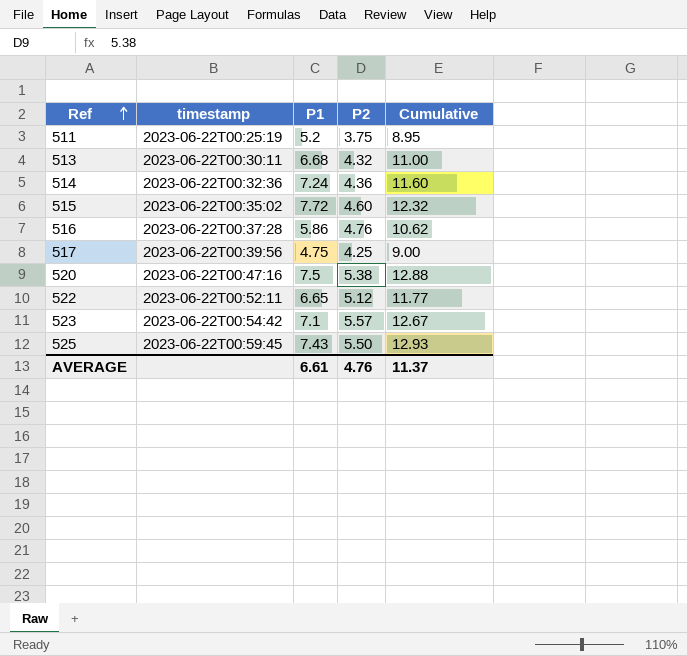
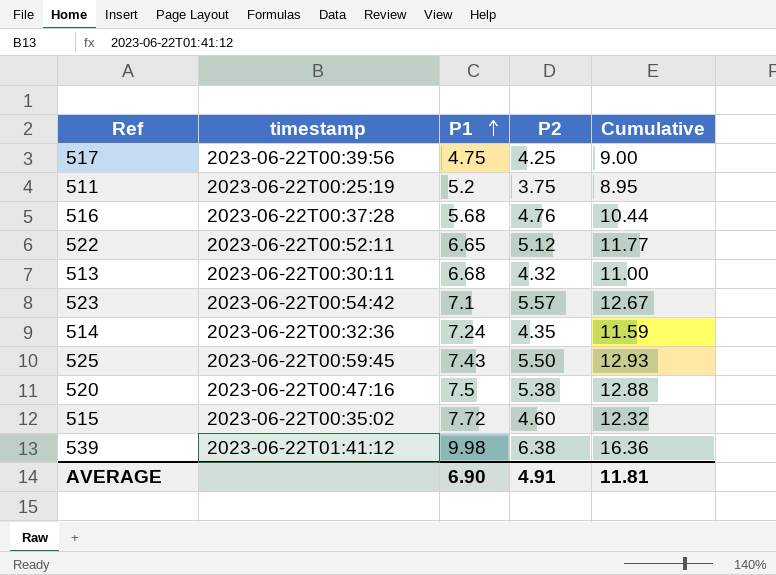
row order: Ref ascending -> P1 ascending
516 | P1: 5.86 -> 5.68
516 | Cumulative: 10.62 -> 10.44
514 | P2: 4.36 -> 4.35
514 | Cumulative: 11.60 -> 11.59
row 539: none -> 2023-06-22T01:41:12 | 9.98 | 6.38 | 16.36
AVERAGE | P1: 6.61 -> 6.90
AVERAGE | P2: 4.76 -> 4.91
AVERAGE | Cumulative: 11.37 -> 11.81

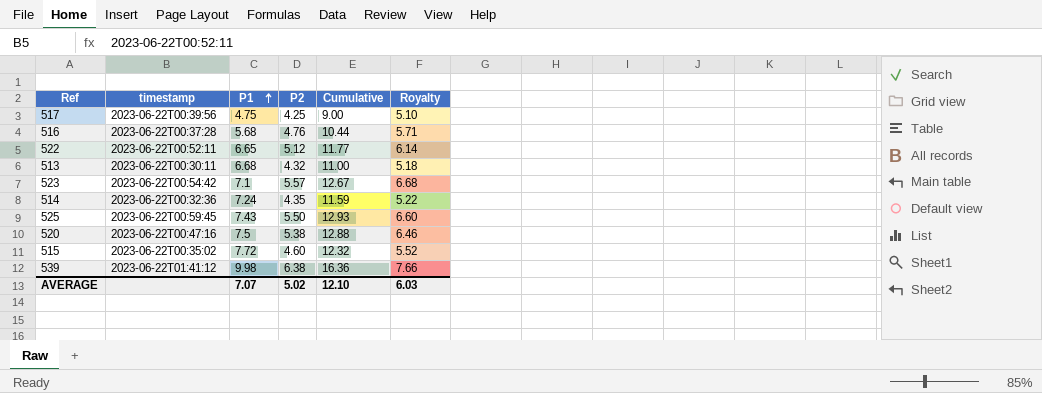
column Royalty | formula: none -> [P2] * 1.2
row 511: 2023-06-22T00:25:19 | 5.2 | 3.75 | 8.95 -> none
AVERAGE | P1: 6.90 -> 7.07
AVERAGE | P2: 4.91 -> 5.02
AVERAGE | Cumulative: 11.81 -> 12.10

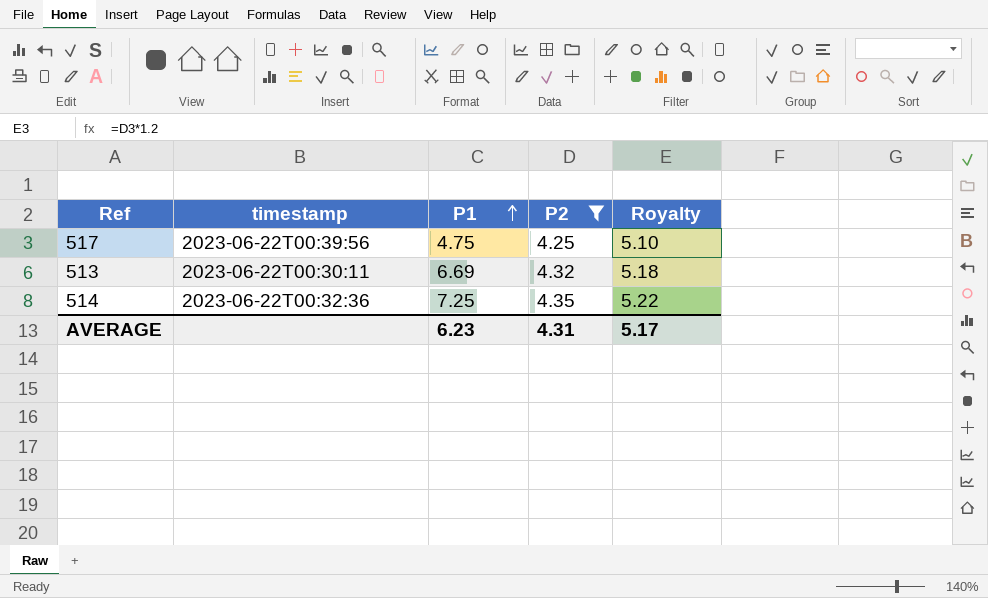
filter: none -> P2 <= 4.35
column Cumulative | formula: [P1] + [P2] -> none
513 | P1: 6.68 -> 6.69
514 | P1: 7.24 -> 7.25
AVERAGE | P1: 7.07 -> 6.23
AVERAGE | P2: 5.02 -> 4.31
AVERAGE | Royalty: 6.03 -> 5.17

